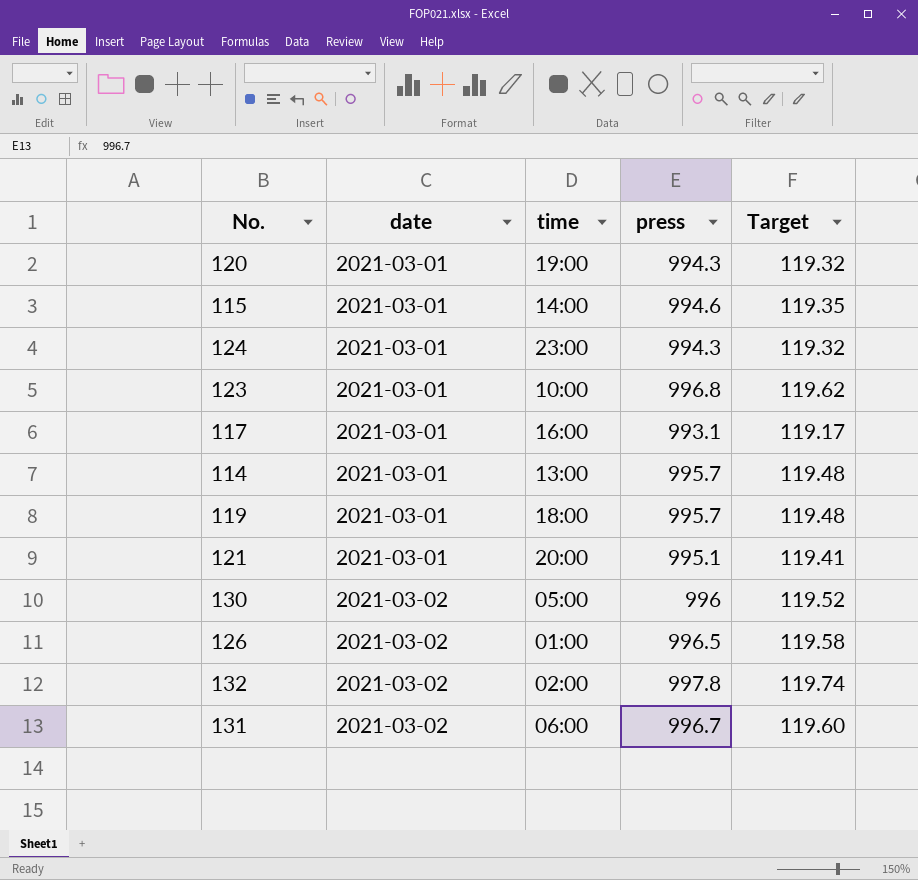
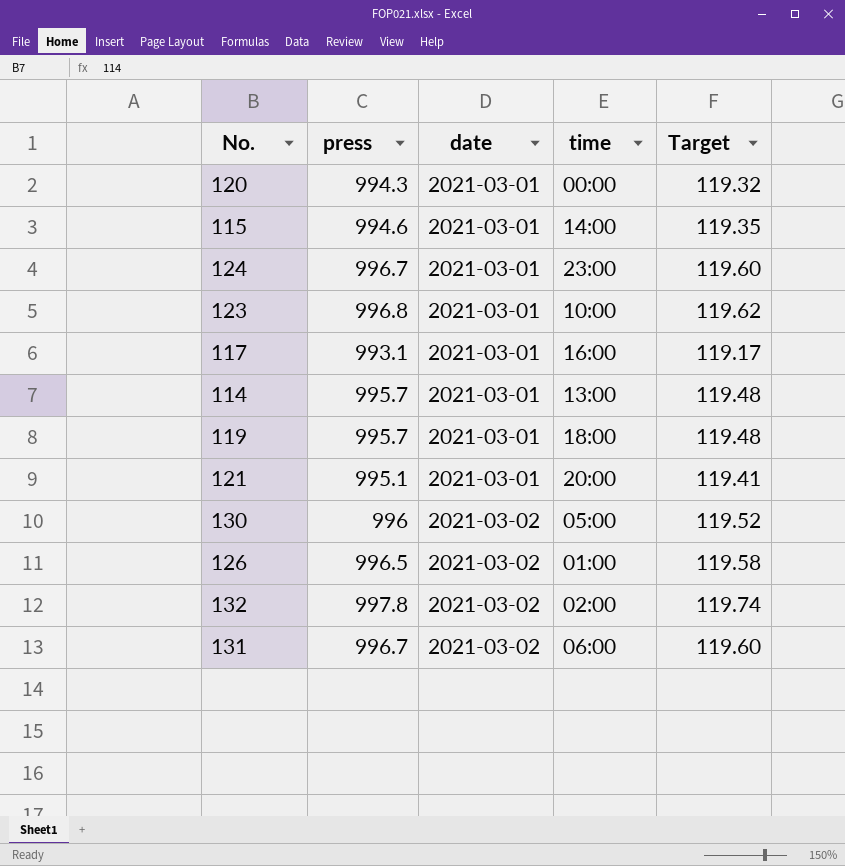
column press | position: 4 -> 2
120 | time: 19:00 -> 00:00
124 | press: 994.3 -> 996.7
124 | Target: 119.32 -> 119.60

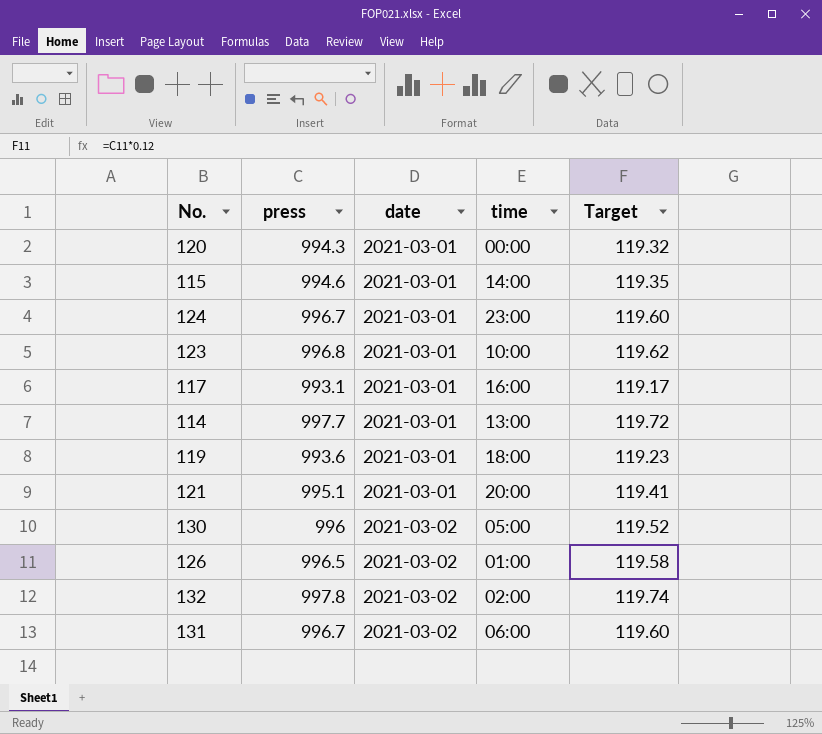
114 | press: 995.7 -> 997.7
114 | Target: 119.48 -> 119.72
119 | press: 995.7 -> 993.6
119 | Target: 119.48 -> 119.23

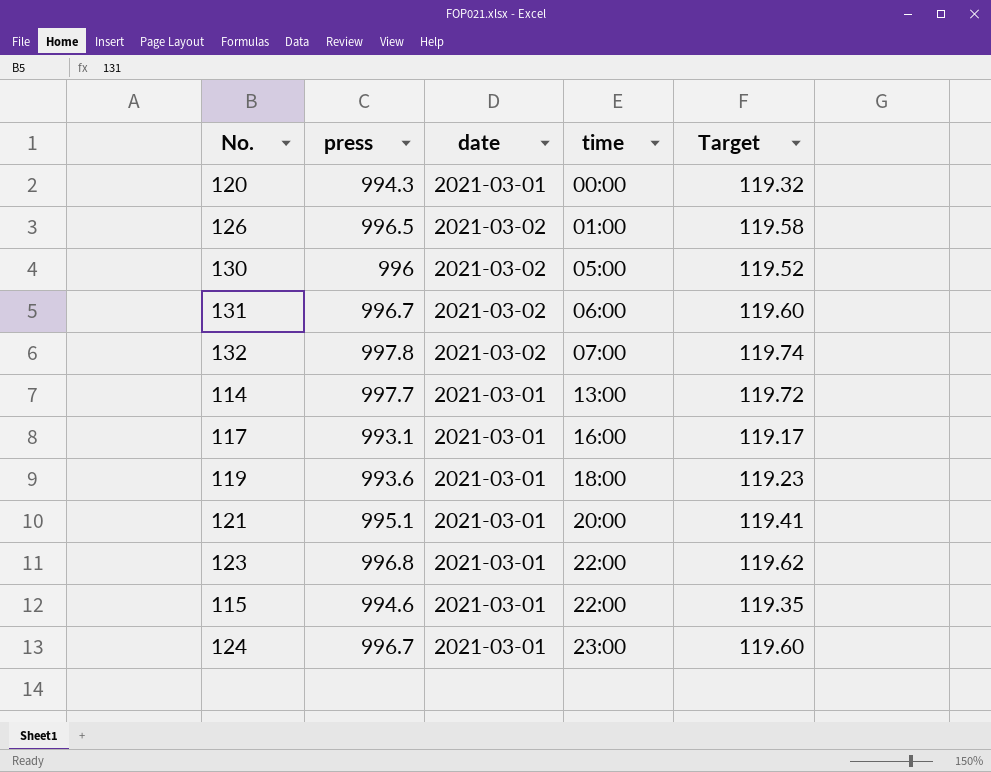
row order: date ascending -> time ascending
132 | time: 02:00 -> 07:00
123 | time: 10:00 -> 22:00
115 | time: 14:00 -> 22:00

